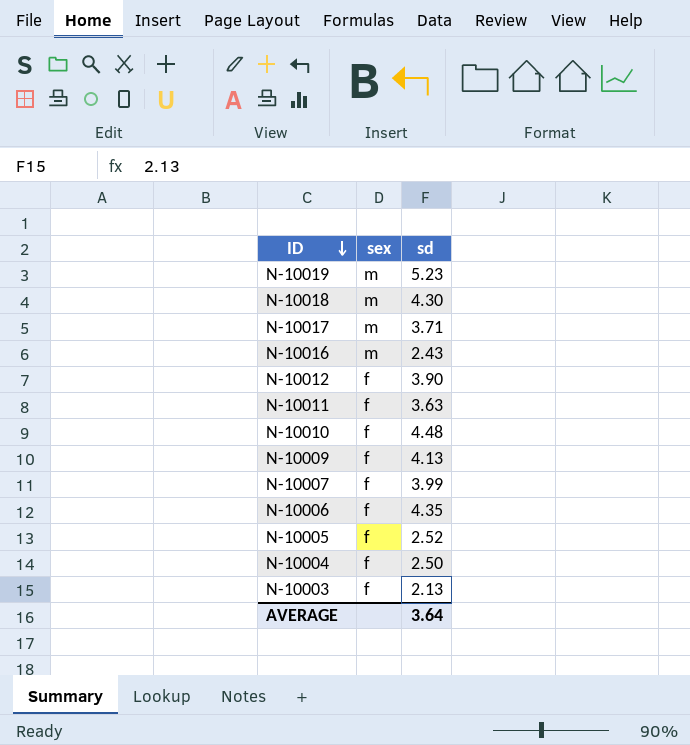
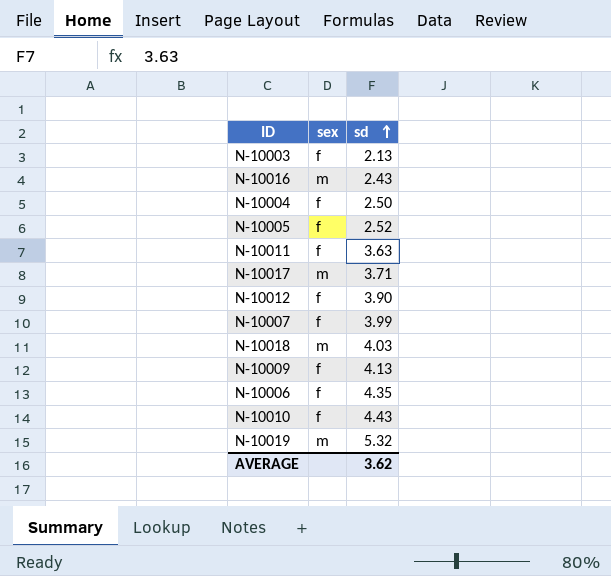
row order: ID descending -> sd ascending
N-10018 | sd: 4.30 -> 4.03
N-10010 | sd: 4.48 -> 4.43
N-10019 | sd: 5.23 -> 5.32
AVERAGE | sd: 3.64 -> 3.62

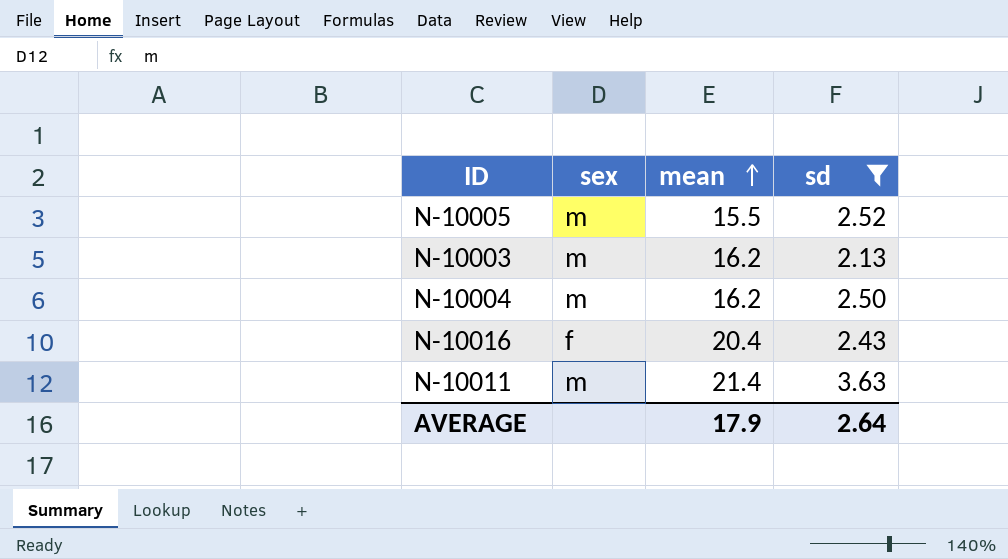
filter: none -> sd <= 3.63
row order: sd ascending -> mean ascending
column mean | position: none -> 3
N-10005 | sex: f -> m
N-10003 | sex: f -> m
N-10004 | sex: f -> m
N-10016 | sex: m -> f
N-10011 | sex: f -> m
AVERAGE | sd: 3.62 -> 2.64

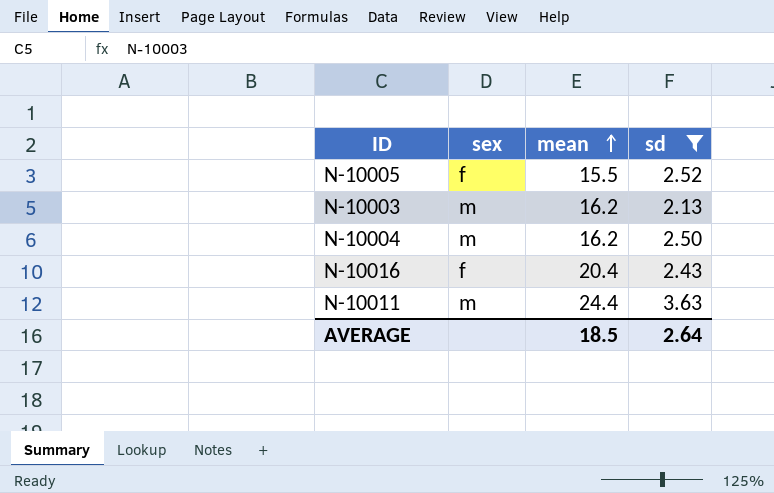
N-10005 | sex: m -> f
N-10011 | mean: 21.4 -> 24.4
AVERAGE | mean: 17.9 -> 18.5

